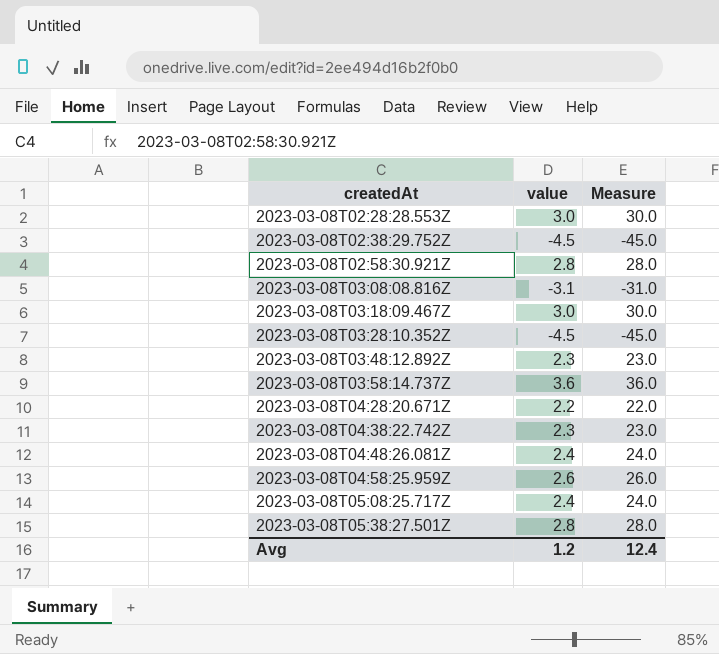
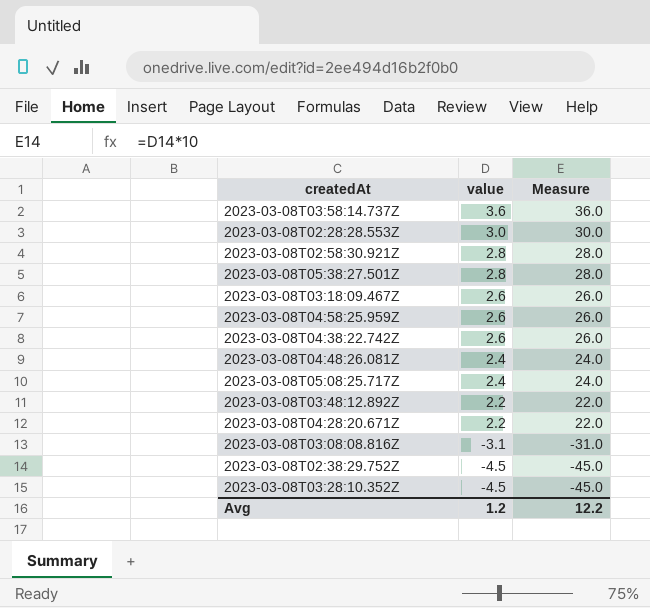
row order: createdAt ascending -> value descending
2023-03-08T03:18:09.467Z | value: 3.0 -> 2.6
2023-03-08T03:18:09.467Z | Measure: 30.0 -> 26.0
2023-03-08T04:38:22.742Z | value: 2.3 -> 2.6
2023-03-08T04:38:22.742Z | Measure: 23.0 -> 26.0
2023-03-08T03:48:12.892Z | value: 2.3 -> 2.2
2023-03-08T03:48:12.892Z | Measure: 23.0 -> 22.0
Avg | Measure: 12.4 -> 12.2

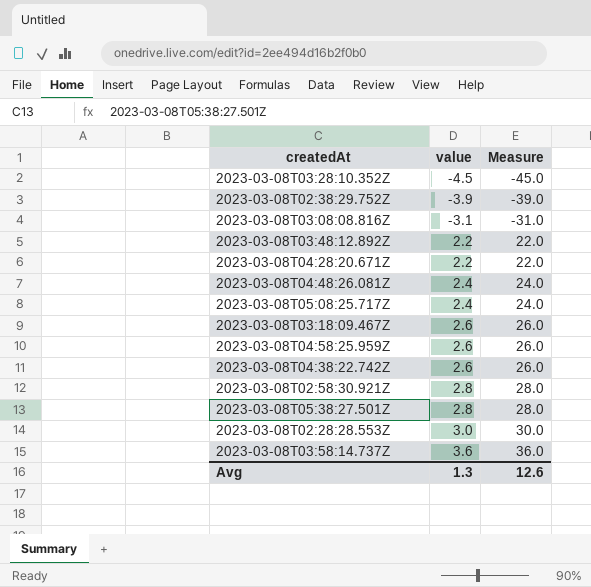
row order: value descending -> value ascending
2023-03-08T02:38:29.752Z | value: -4.5 -> -3.9
2023-03-08T02:38:29.752Z | Measure: -45.0 -> -39.0
Avg | value: 1.2 -> 1.3
Avg | Measure: 12.2 -> 12.6

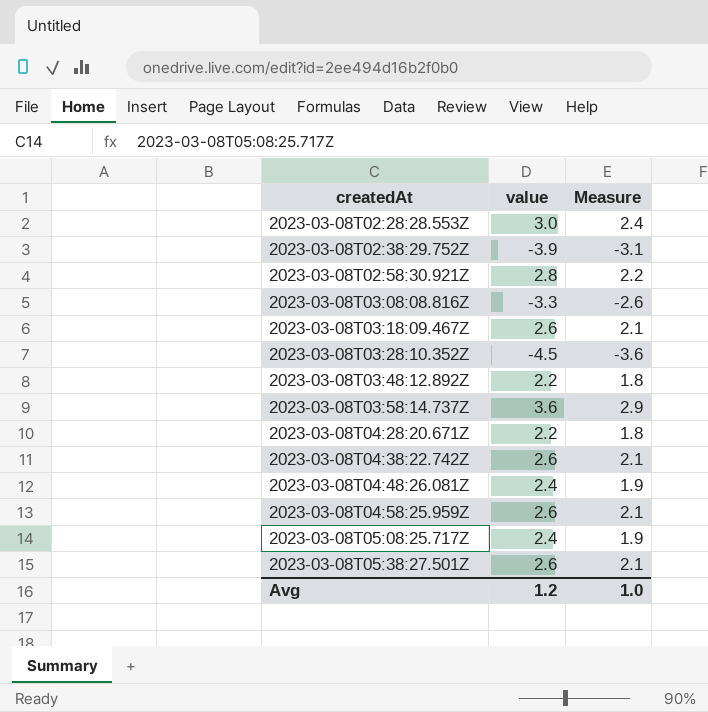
row order: value ascending -> createdAt ascending
column Measure | formula: [value] * 10 -> [value] * 0.8
2023-03-08T03:08:08.816Z | value: -3.1 -> -3.3
2023-03-08T05:38:27.501Z | value: 2.8 -> 2.6
Avg | value: 1.3 -> 1.2
Avg | Measure: 12.6 -> 1.0

